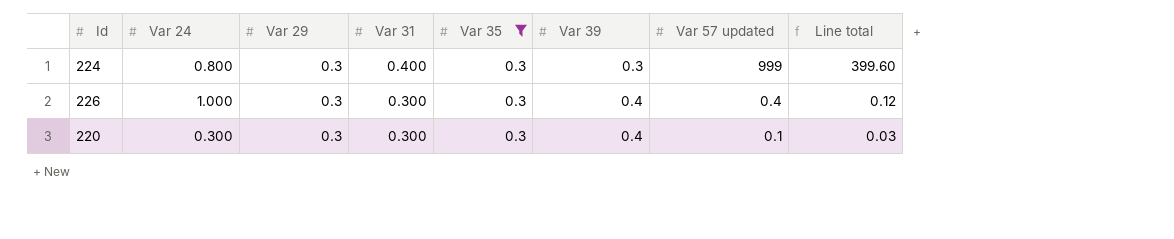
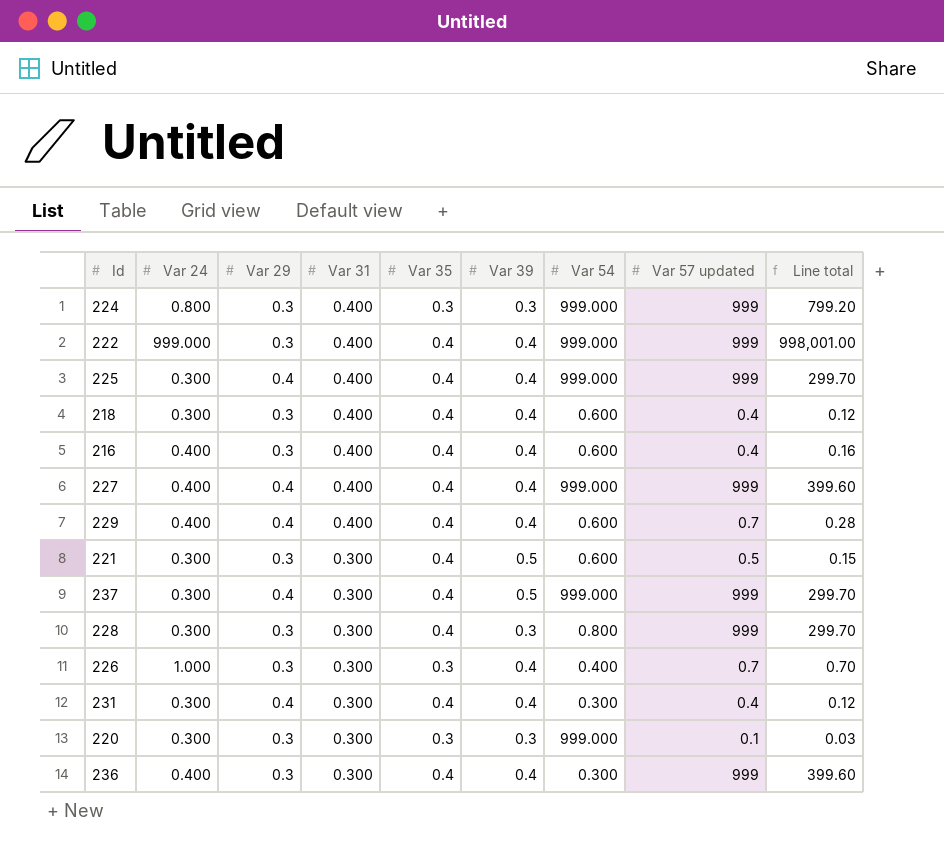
filter: Var 35 = 0.3 -> none
column Var 54 | position: none -> 7
column Line total | formula: [Var 31] * [Var 57 updated] -> [Var 24] * [Var 57 updated]
226 | Var 57 updated: 0.4 -> 0.7
220 | Var 39: 0.4 -> 0.3

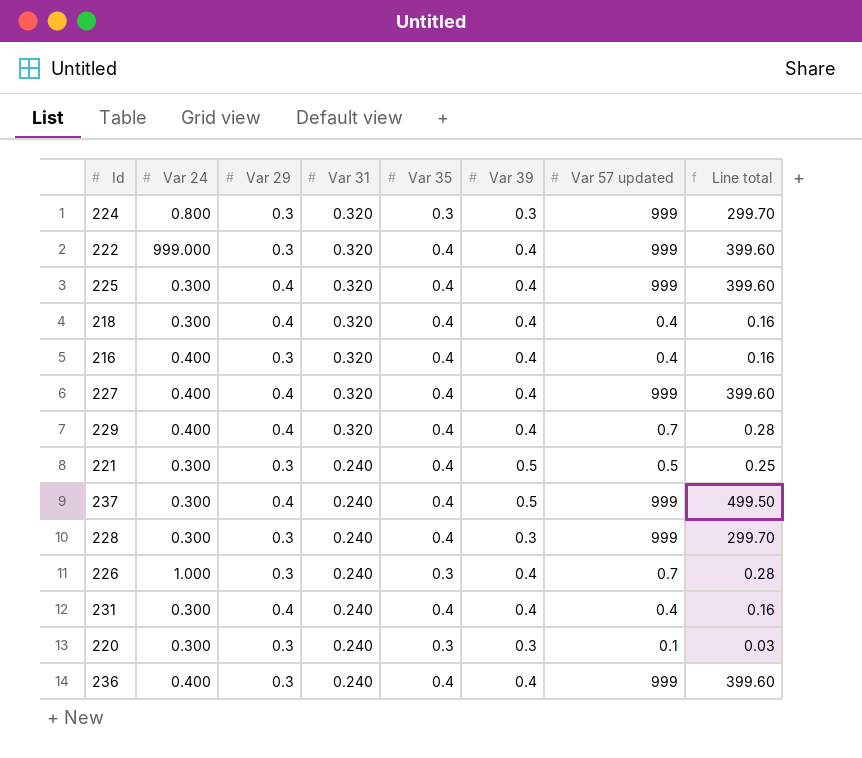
column Var 54 | position: 7 -> none
column Line total | formula: [Var 24] * [Var 57 updated] -> [Var 39] * [Var 57 updated]
224 | Var 31: 0.400 -> 0.320
222 | Var 31: 0.400 -> 0.320
225 | Var 31: 0.400 -> 0.320
218 | Var 29: 0.3 -> 0.4
218 | Var 31: 0.400 -> 0.320
216 | Var 31: 0.400 -> 0.320
227 | Var 31: 0.400 -> 0.320
229 | Var 31: 0.400 -> 0.320
221 | Var 31: 0.300 -> 0.240
237 | Var 31: 0.300 -> 0.240
228 | Var 31: 0.300 -> 0.240
226 | Var 31: 0.300 -> 0.240
231 | Var 31: 0.300 -> 0.240
220 | Var 31: 0.300 -> 0.240
236 | Var 31: 0.300 -> 0.240

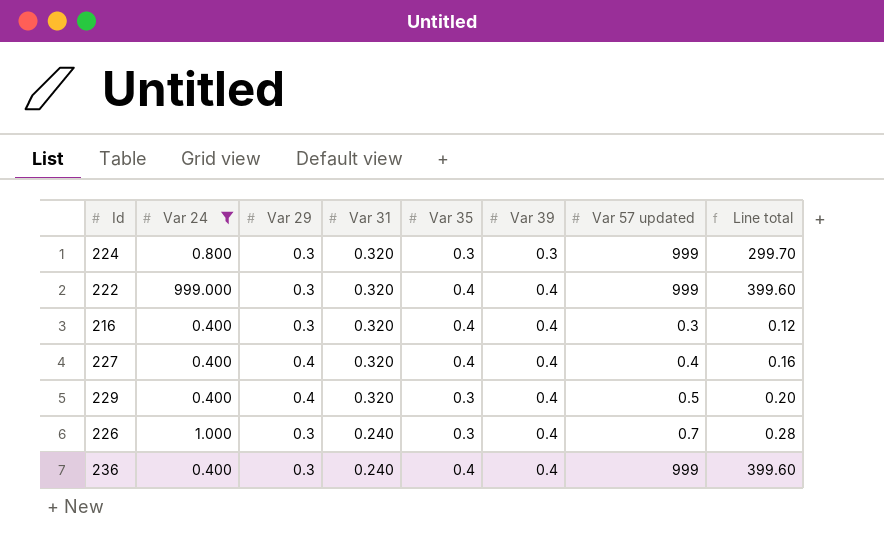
filter: none -> Var 24 != 0.300
216 | Var 57 updated: 0.4 -> 0.3
216 | Line total: 0.16 -> 0.12
227 | Var 57 updated: 999 -> 0.4
227 | Line total: 399.60 -> 0.16
229 | Var 35: 0.4 -> 0.3
229 | Var 57 updated: 0.7 -> 0.5
229 | Line total: 0.28 -> 0.20

